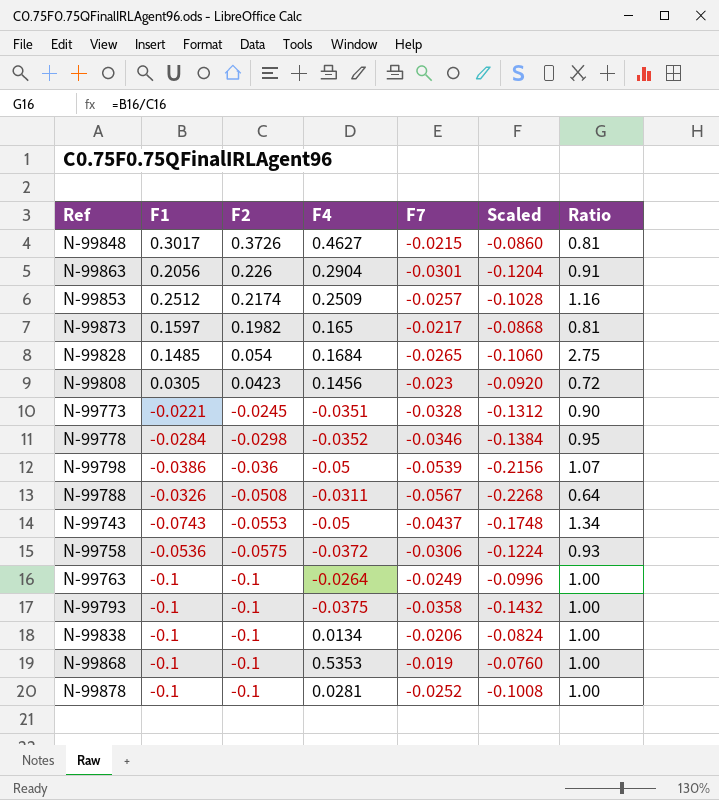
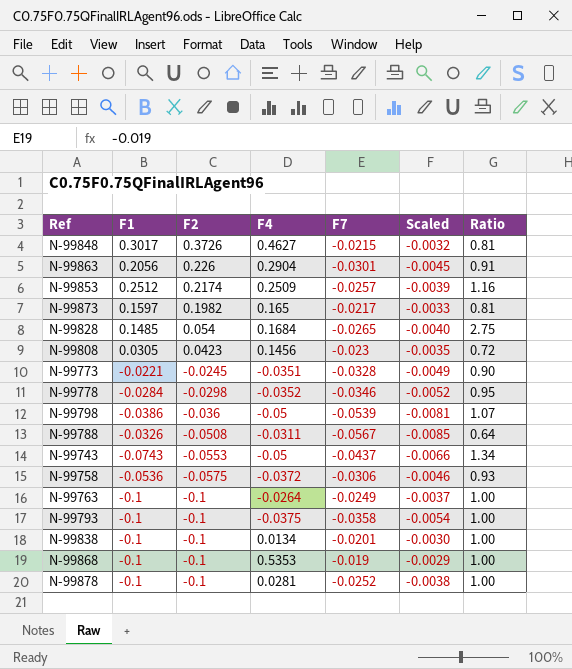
column Scaled | formula: [F7] * 4 -> [F7] * 0.15
N-99838 | F7: -0.0206 -> -0.0201

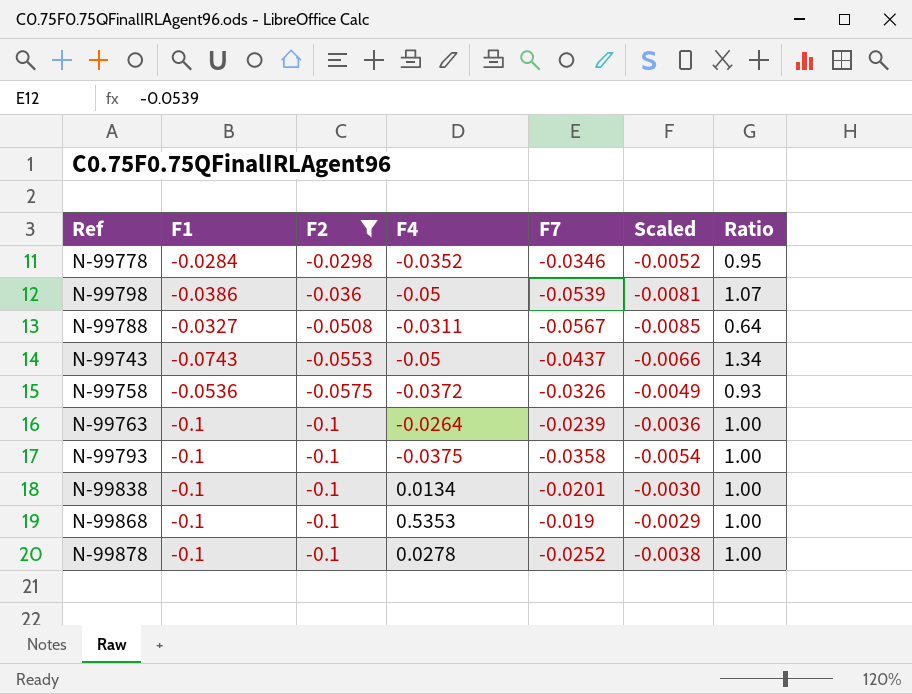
filter: none -> F2 <= -0.0298
N-99788 | F1: -0.0326 -> -0.0327
N-99758 | F7: -0.0306 -> -0.0326
N-99758 | Scaled: -0.0046 -> -0.0049
N-99763 | F7: -0.0249 -> -0.0239
N-99763 | Scaled: -0.0037 -> -0.0036
N-99878 | F4: 0.0281 -> 0.0278

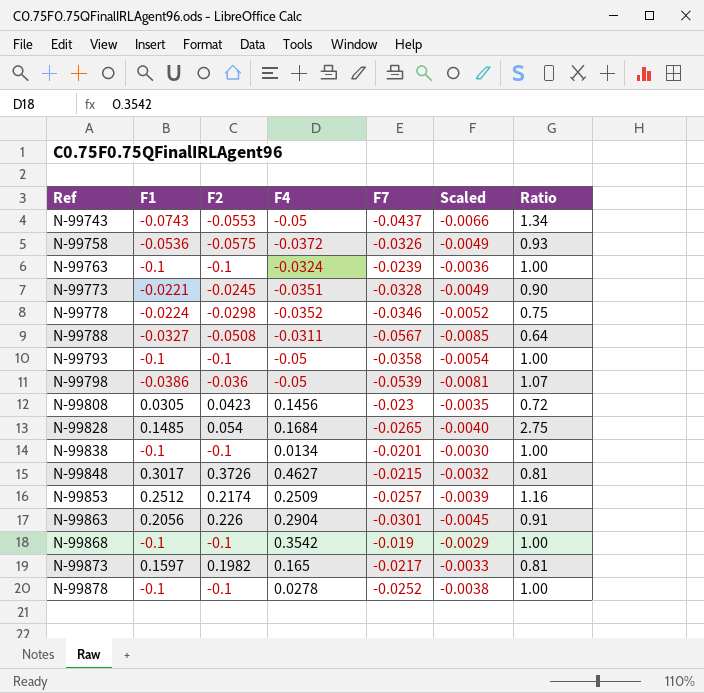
filter: F2 <= -0.0298 -> none
row order: F2 descending -> Ref ascending
N-99763 | F4: -0.0264 -> -0.0324
N-99778 | F1: -0.0284 -> -0.0224
N-99778 | Ratio: 0.95 -> 0.75
N-99793 | F4: -0.0375 -> -0.05
N-99868 | F4: 0.5353 -> 0.3542

